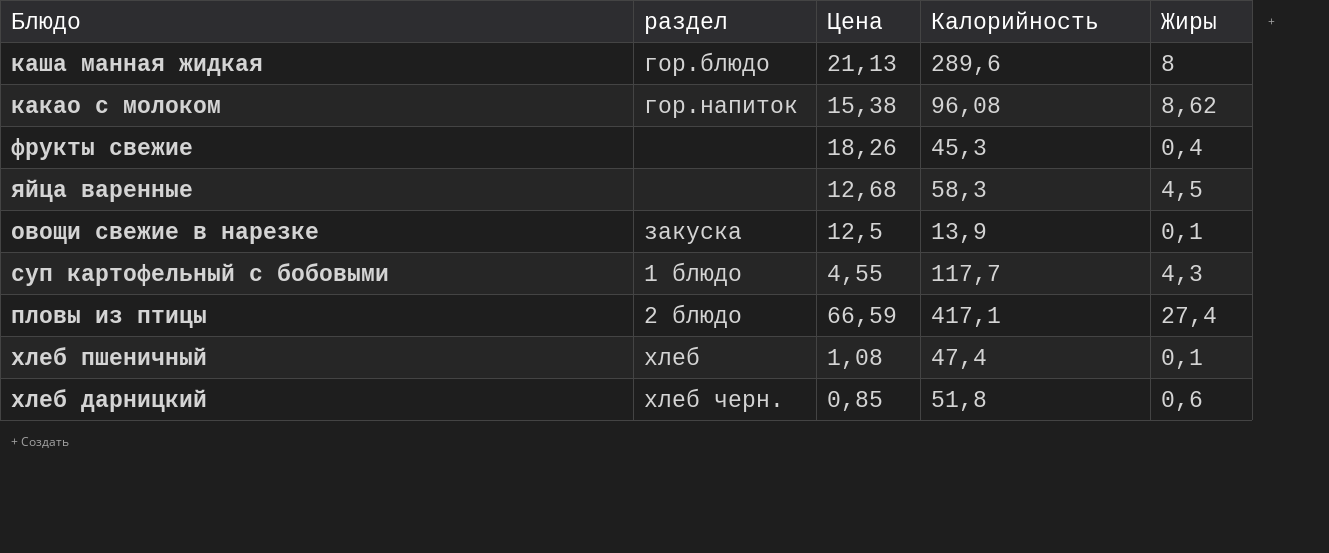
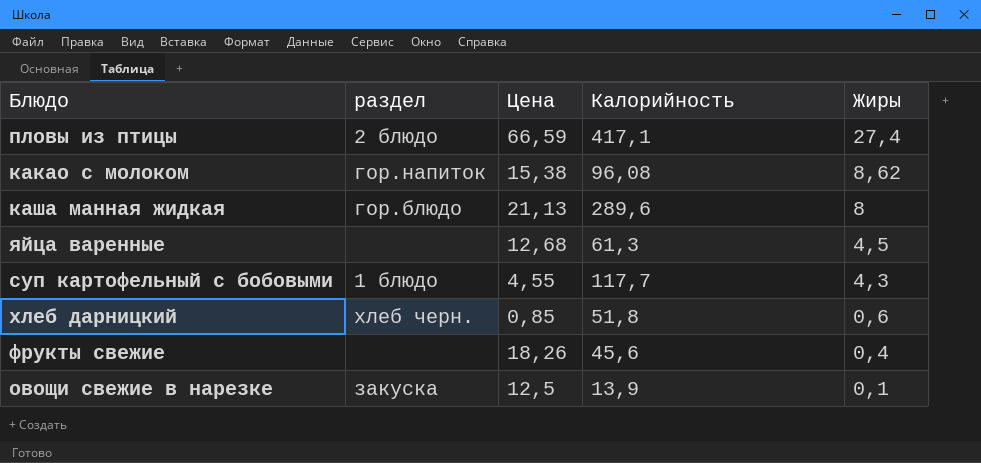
row order: none -> Жиры descending
row хлеб пшеничный: хлеб | 1,08 | 47,4 | 0,1 -> none
яйца варенные | Калорийность: 58,3 -> 61,3
фрукты свежие | Калорийность: 45,3 -> 45,6

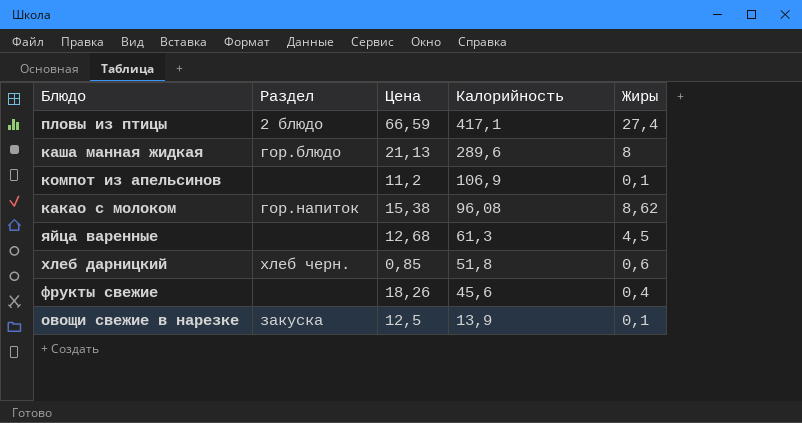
row order: Жиры descending -> Калорийность descending
column name: раздел -> Раздел
row суп картофельный с бобовыми: 1 блюдо | 4,55 | 117,7 | 4,3 -> none
row компот из апельсинов: none -> none | 11,2 | 106,9 | 0,1

